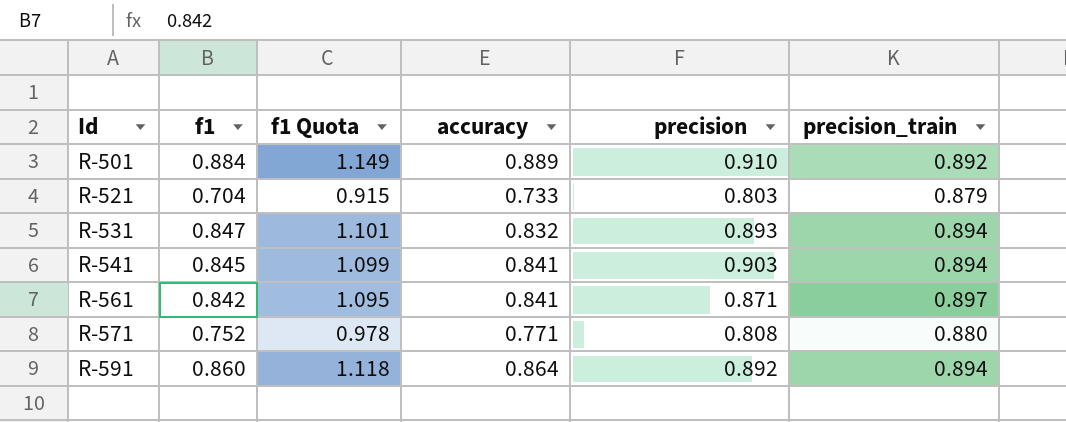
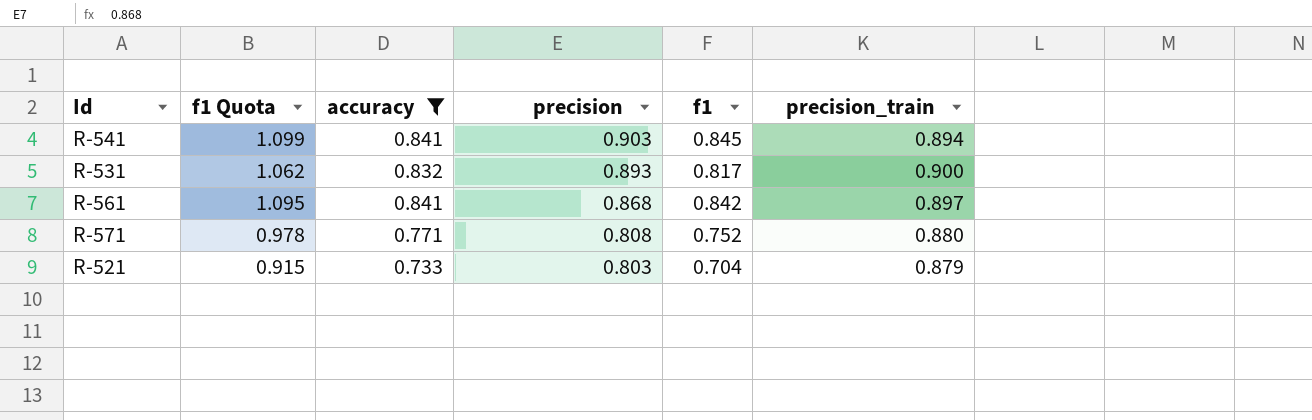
filter: none -> accuracy <= 0.841
row order: Id ascending -> precision descending
column f1 | position: 2 -> 5
R-531 | f1 Quota: 1.101 -> 1.062
R-531 | f1: 0.847 -> 0.817
R-531 | precision_train: 0.894 -> 0.900
R-561 | precision: 0.871 -> 0.868

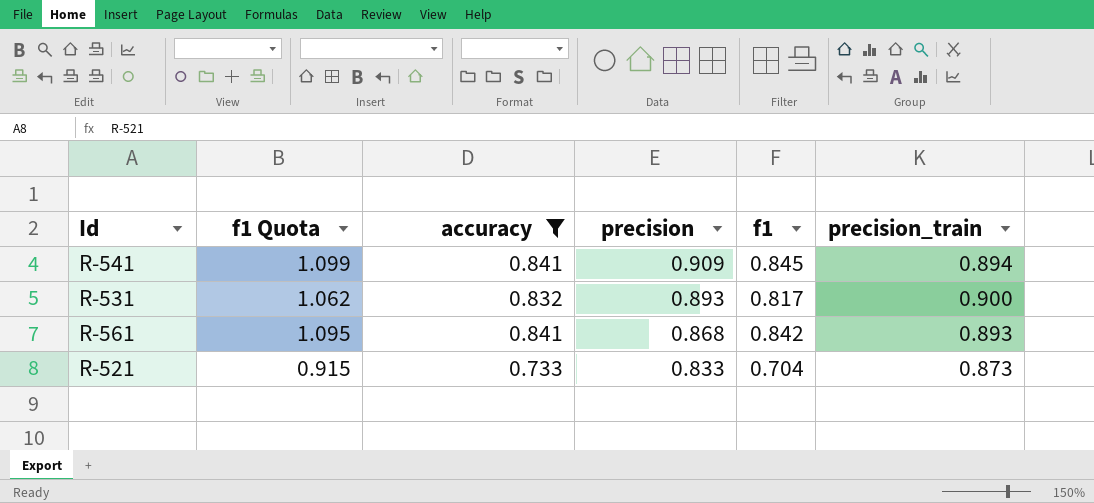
row R-571: 0.978 | 0.771 | 0.808 | 0.752 | 0.880 -> none
R-541 | precision: 0.903 -> 0.909
R-561 | precision_train: 0.897 -> 0.893
R-521 | precision: 0.803 -> 0.833
R-521 | precision_train: 0.879 -> 0.873

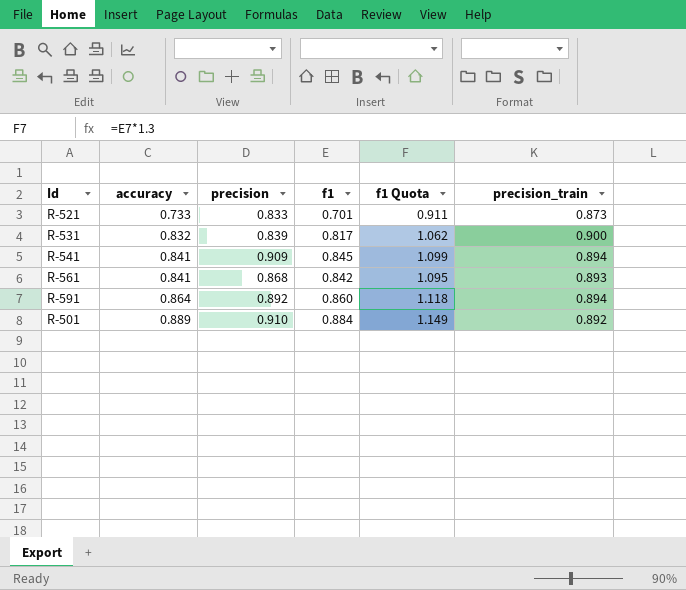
filter: accuracy <= 0.841 -> none
row order: precision descending -> accuracy ascending
column f1 Quota | position: 2 -> 5
R-521 | f1: 0.704 -> 0.701
R-521 | f1 Quota: 0.915 -> 0.911
R-531 | precision: 0.893 -> 0.839

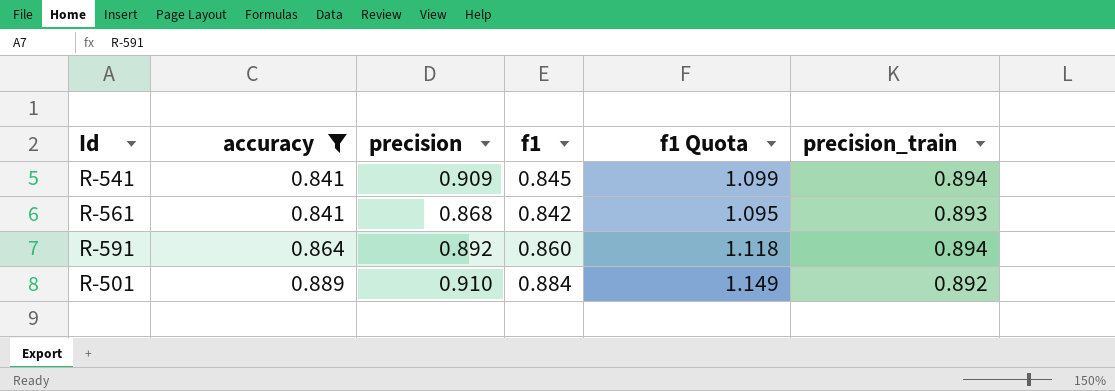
filter: none -> accuracy >= 0.841

